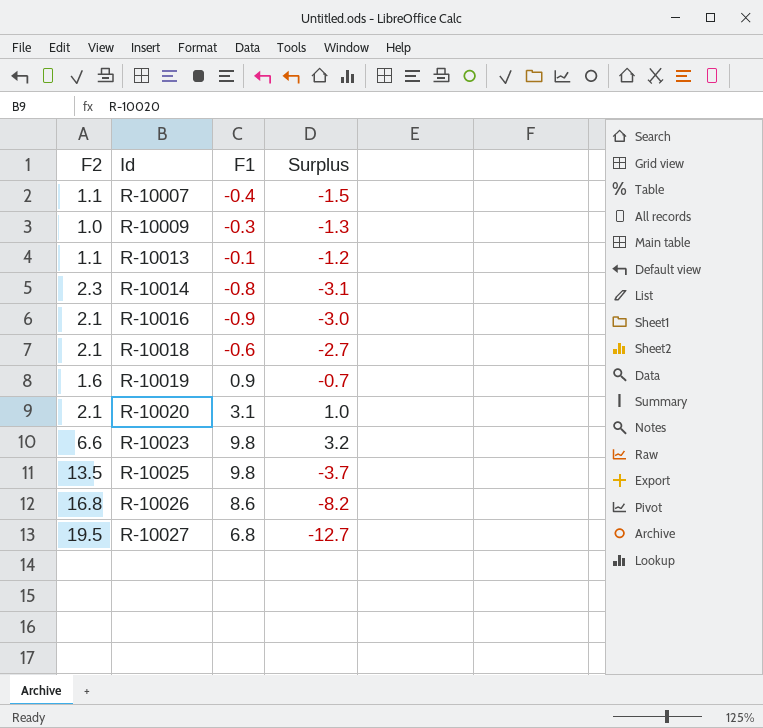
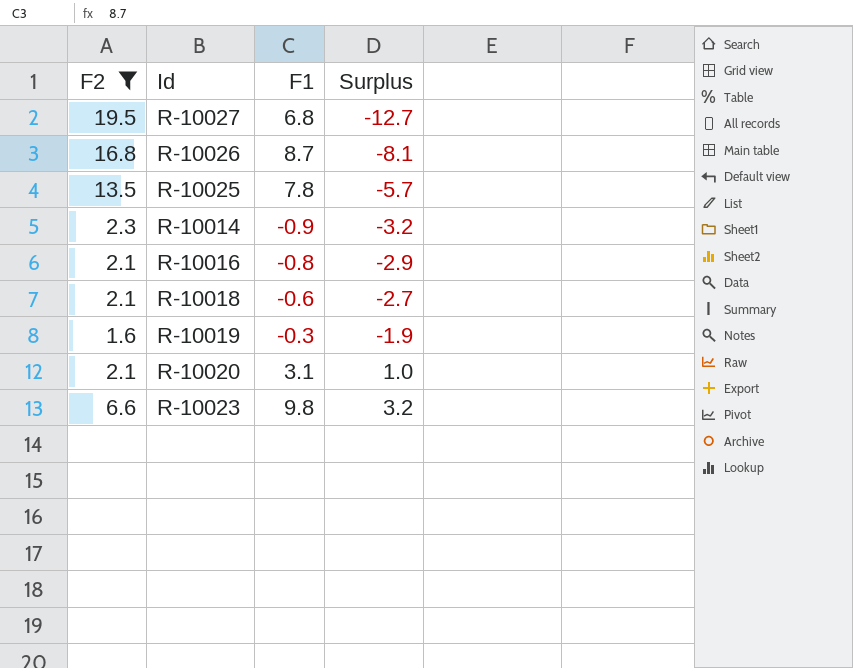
filter: none -> F2 >= 1.6
row order: Id ascending -> Surplus ascending
R-10026 | F1: 8.6 -> 8.7
R-10026 | Surplus: -8.2 -> -8.1
R-10025 | F1: 9.8 -> 7.8
R-10025 | Surplus: -3.7 -> -5.7
R-10014 | F1: -0.8 -> -0.9
R-10014 | Surplus: -3.1 -> -3.2
R-10016 | F1: -0.9 -> -0.8
R-10016 | Surplus: -3.0 -> -2.9
R-10019 | F1: 0.9 -> -0.3
R-10019 | Surplus: -0.7 -> -1.9

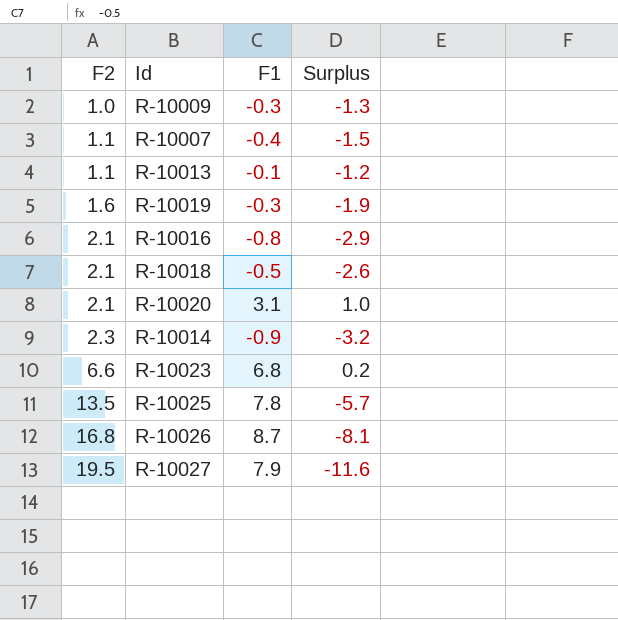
filter: F2 >= 1.6 -> none
row order: Surplus ascending -> F2 ascending
R-10018 | F1: -0.6 -> -0.5
R-10018 | Surplus: -2.7 -> -2.6
R-10023 | F1: 9.8 -> 6.8
R-10023 | Surplus: 3.2 -> 0.2
R-10027 | F1: 6.8 -> 7.9
R-10027 | Surplus: -12.7 -> -11.6

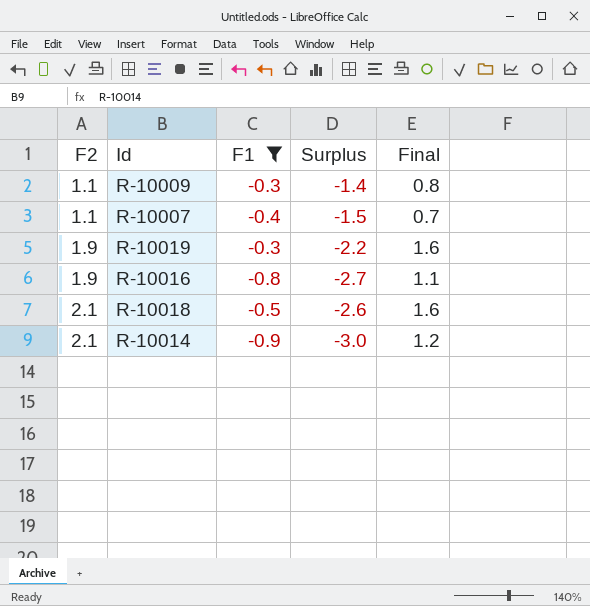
filter: none -> F1 <= -0.3
column Final | formula: none -> [F2] + [F1]
R-10009 | F2: 1.0 -> 1.1
R-10009 | Surplus: -1.3 -> -1.4
R-10019 | F2: 1.6 -> 1.9
R-10019 | Surplus: -1.9 -> -2.2
R-10016 | F2: 2.1 -> 1.9
R-10016 | Surplus: -2.9 -> -2.7
R-10014 | F2: 2.3 -> 2.1
R-10014 | Surplus: -3.2 -> -3.0

